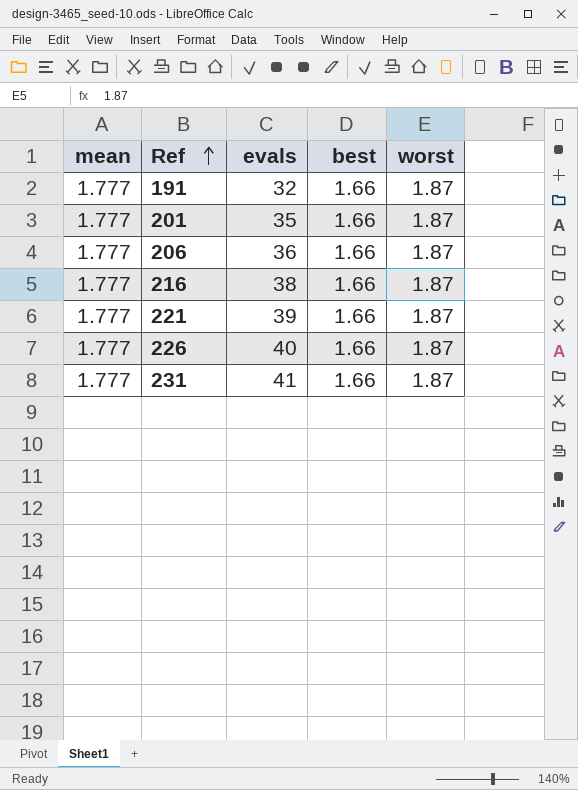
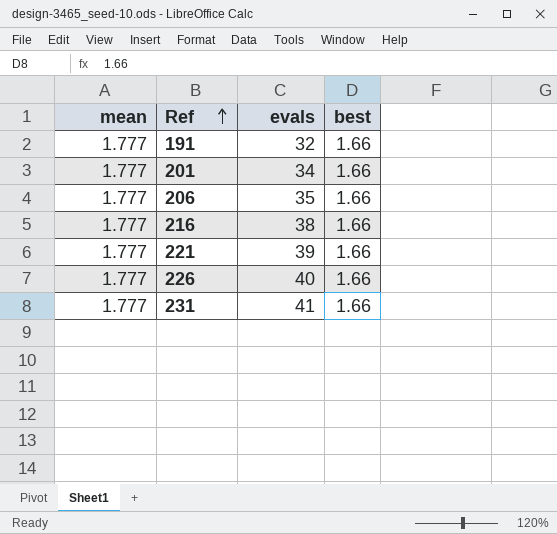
column worst | position: 5 -> none
201 | evals: 35 -> 34
206 | evals: 36 -> 35

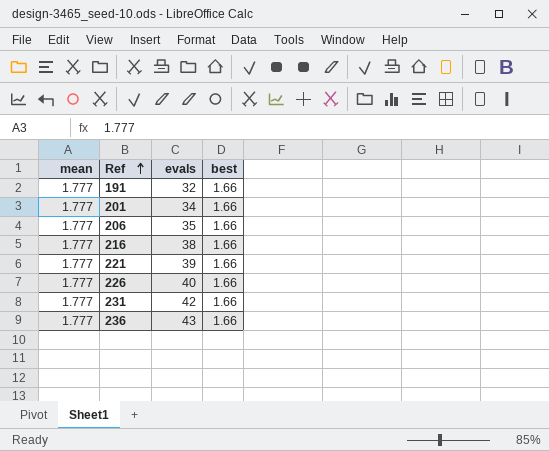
231 | evals: 41 -> 42
row 236: none -> 1.777 | 43 | 1.66

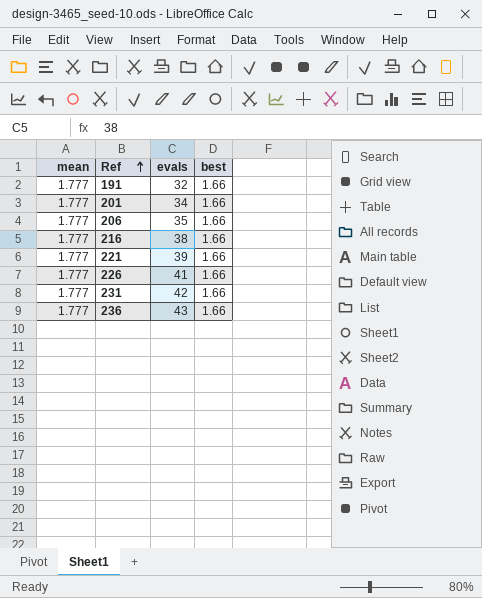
226 | evals: 40 -> 41

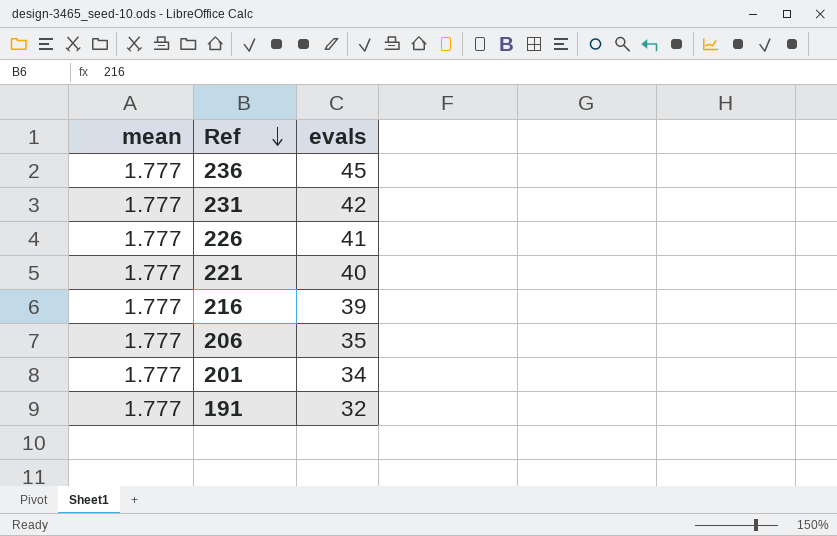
row order: Ref ascending -> Ref descending
column best | position: 4 -> none
236 | evals: 43 -> 45
221 | evals: 39 -> 40
216 | evals: 38 -> 39

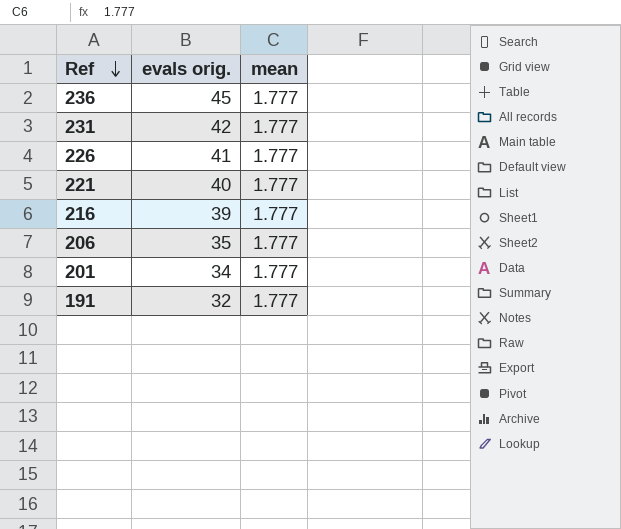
column name: evals -> evals orig.
column mean | position: 1 -> 3

